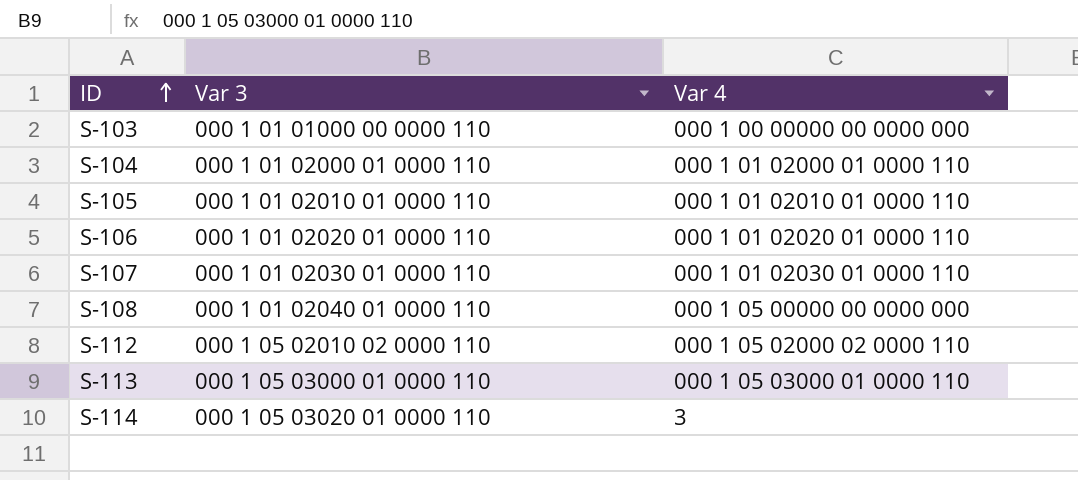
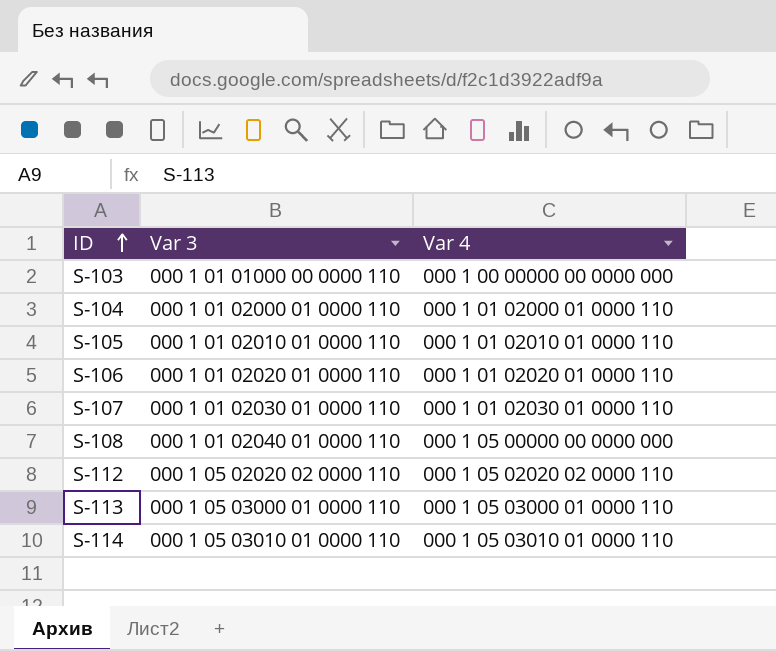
S-112 | Var 3: 000 1 05 02010 02 0000 110 -> 000 1 05 02020 02 0000 110
S-112 | Var 4: 000 1 05 02000 02 0000 110 -> 000 1 05 02020 02 0000 110
S-114 | Var 3: 000 1 05 03020 01 0000 110 -> 000 1 05 03010 01 0000 110
S-114 | Var 4: 3 -> 000 1 05 03010 01 0000 110

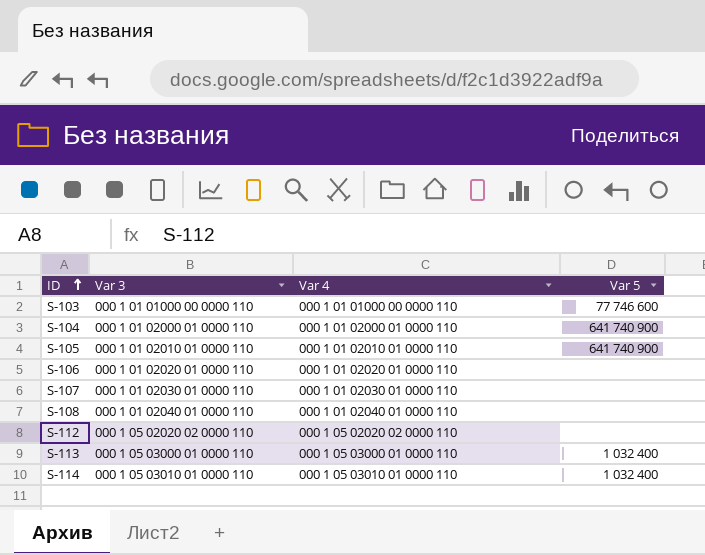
column Var 5 | position: none -> 4
S-103 | Var 4: 000 1 00 00000 00 0000 000 -> 000 1 01 01000 00 0000 110
S-108 | Var 4: 000 1 05 00000 00 0000 000 -> 000 1 01 02040 01 0000 110

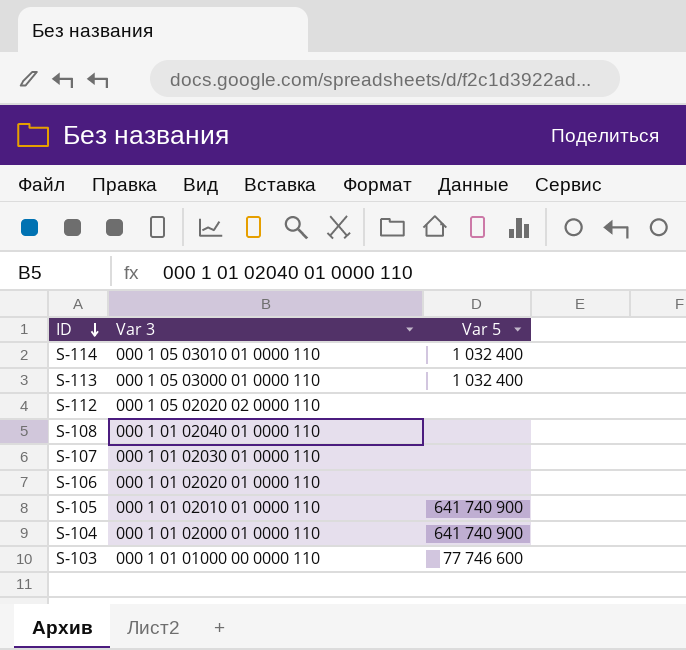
row order: ID ascending -> ID descending
column Var 4 | position: 3 -> none

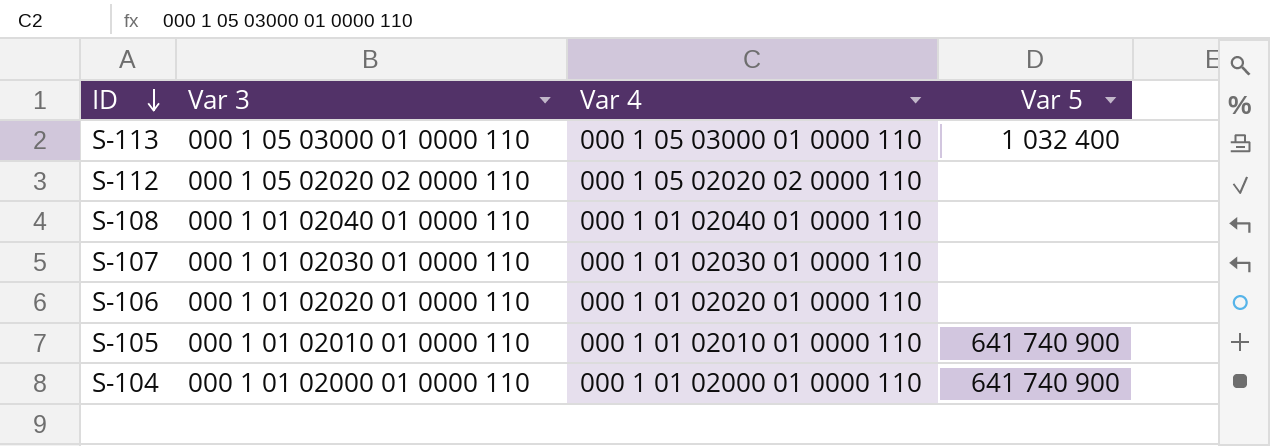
column Var 4 | position: none -> 3
row S-114: 000 1 05 03010 01 0000 110 | 1 032 400 -> none
row S-103: 000 1 01 01000 00 0000 110 | 77 746 600 -> none

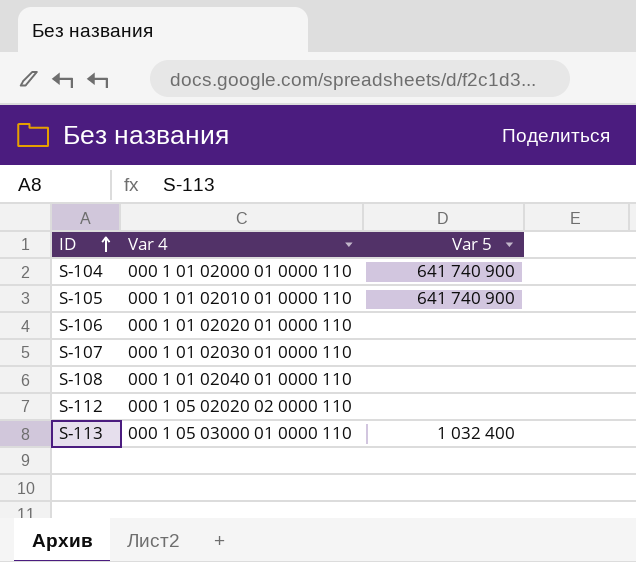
row order: ID descending -> ID ascending
column Var 3 | position: 2 -> none

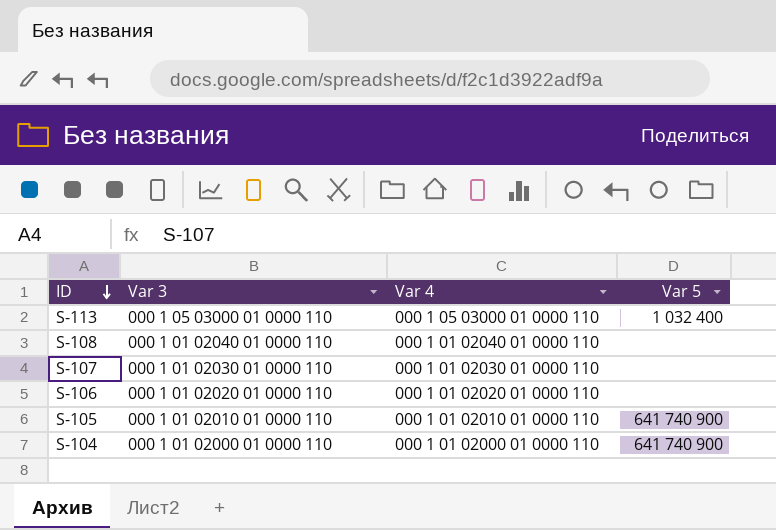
row order: ID ascending -> ID descending
column Var 3 | position: none -> 2
row S-112: 000 1 05 02020 02 0000 110 | none -> none

